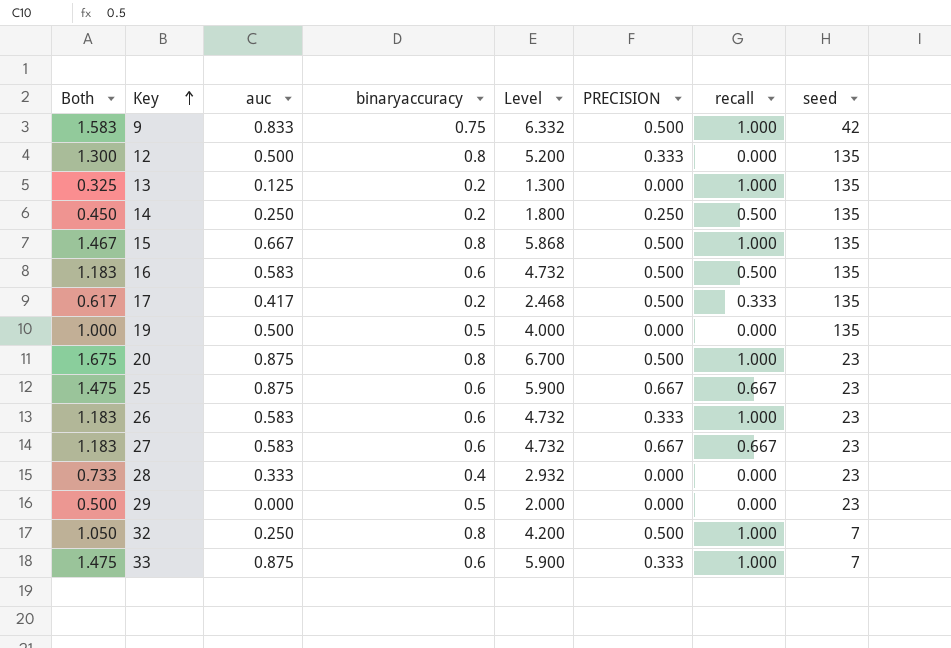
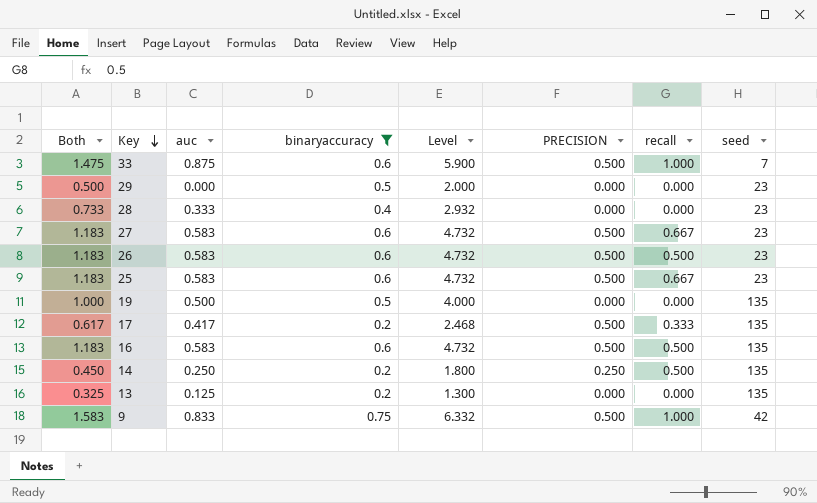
filter: none -> binaryaccuracy != 0.8
row order: Key ascending -> Key descending
33 | PRECISION: 0.333 -> 0.500
27 | PRECISION: 0.667 -> 0.500
26 | PRECISION: 0.333 -> 0.500
26 | recall: 1.000 -> 0.500
25 | Both: 1.475 -> 1.183
25 | auc: 0.875 -> 0.583
25 | Level: 5.900 -> 4.732
25 | PRECISION: 0.667 -> 0.500
13 | recall: 1.000 -> 0.000

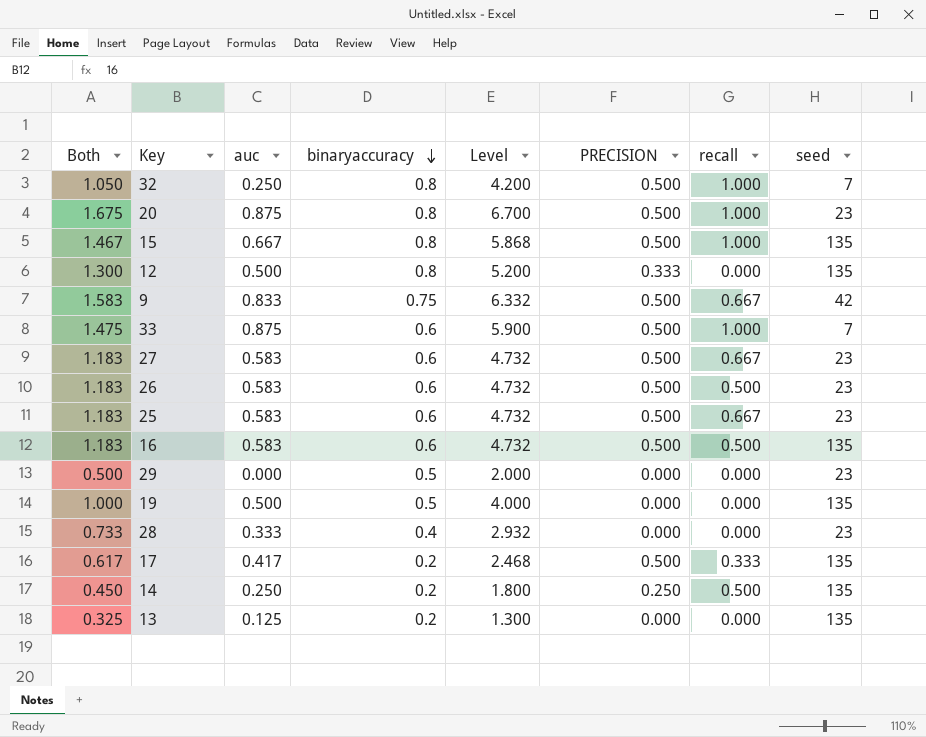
filter: binaryaccuracy != 0.8 -> none
row order: Key descending -> binaryaccuracy descending
9 | recall: 1.000 -> 0.667

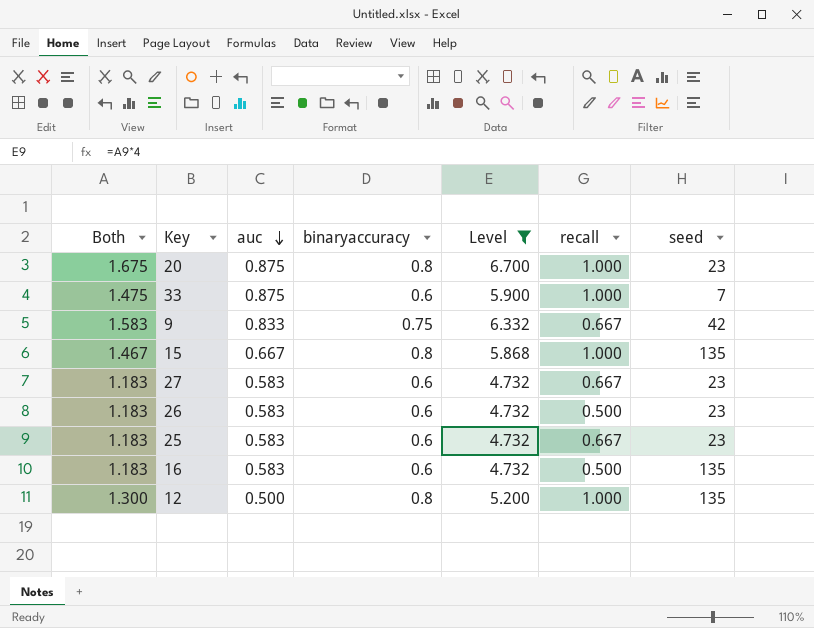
filter: none -> Level >= 4.732
row order: binaryaccuracy descending -> auc descending
column PRECISION | position: 6 -> none
12 | recall: 0.000 -> 1.000

